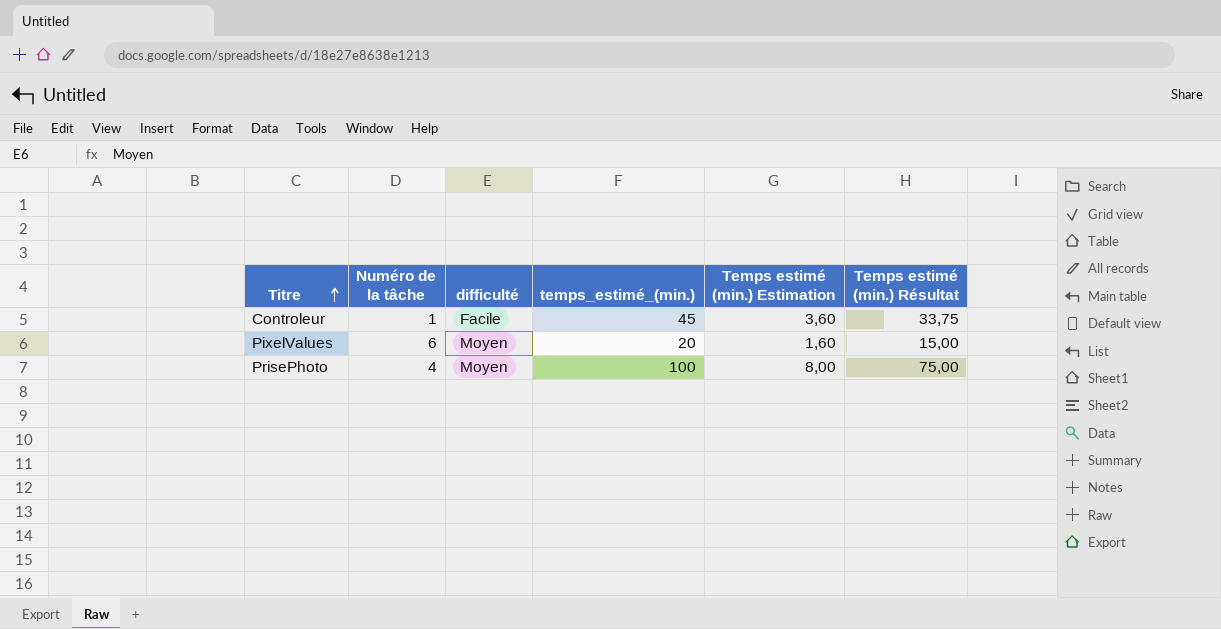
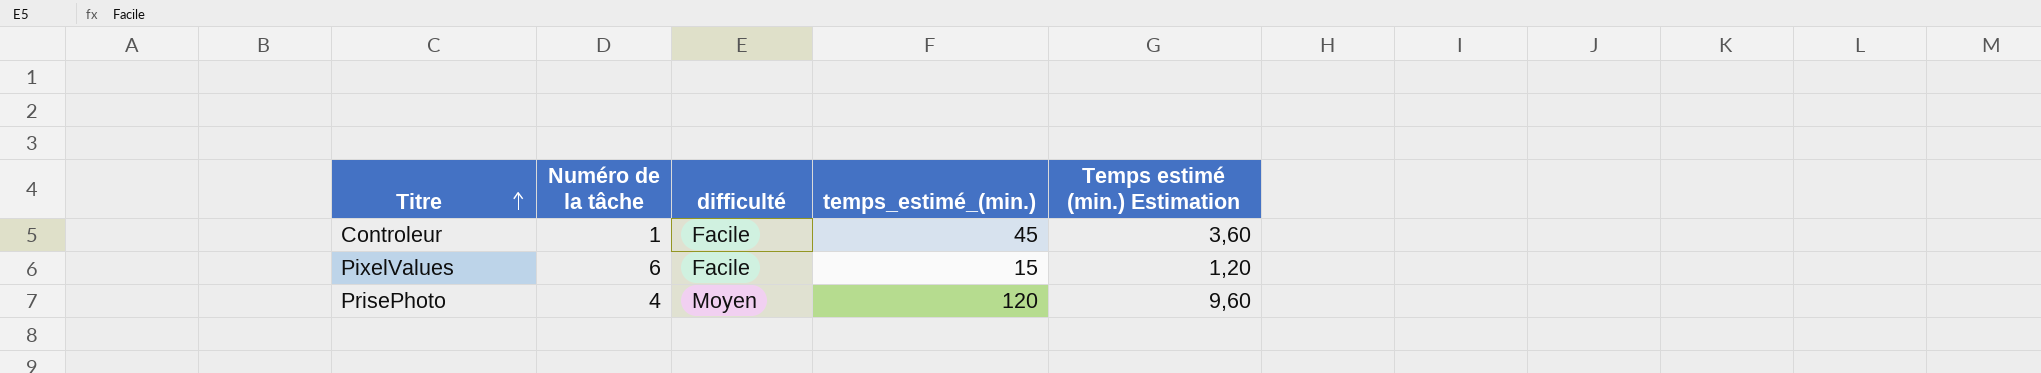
column Temps estimé (min.) Résultat | formula: [temps_estimé_(min.)] * 0,75 -> none
PixelValues | difficulté: Moyen -> Facile
PixelValues | temps_estimé_(min.): 20 -> 15
PixelValues | Temps estimé (min.) Estimation: 1,60 -> 1,20
PrisePhoto | temps_estimé_(min.): 100 -> 120
PrisePhoto | Temps estimé (min.) Estimation: 8,00 -> 9,60

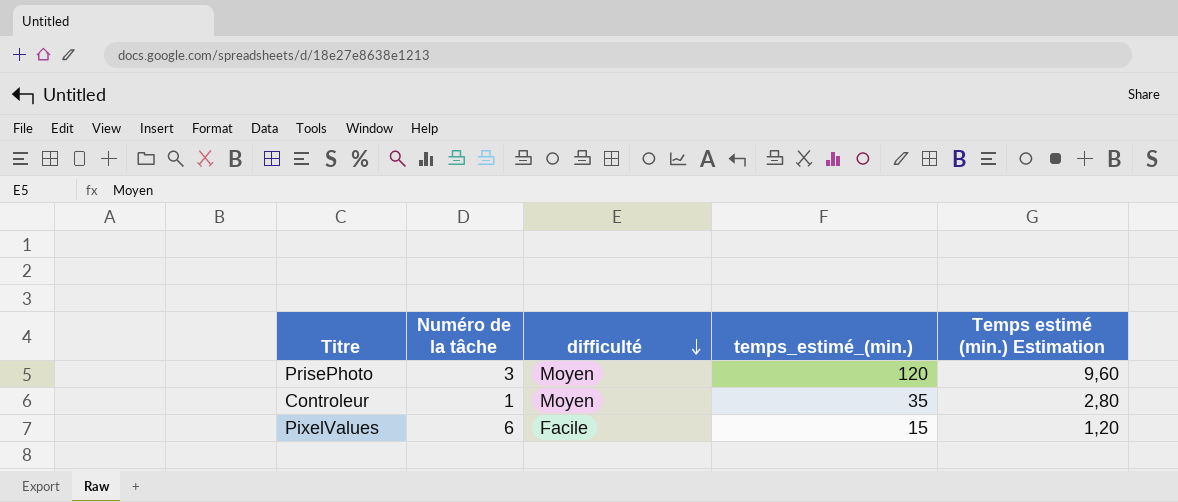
row order: Titre ascending -> difficulté descending
PrisePhoto | Numéro de la tâche: 4 -> 3
Controleur | difficulté: Facile -> Moyen
Controleur | temps_estimé_(min.): 45 -> 35
Controleur | Temps estimé (min.) Estimation: 3,60 -> 2,80

